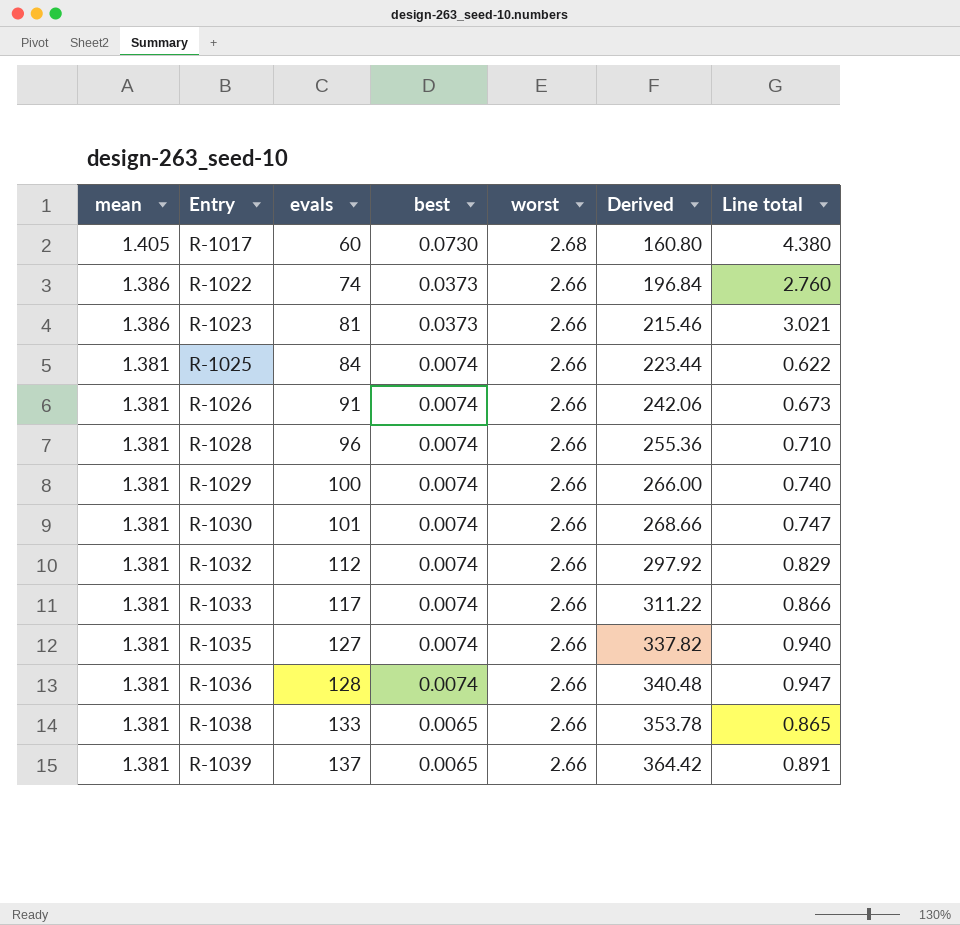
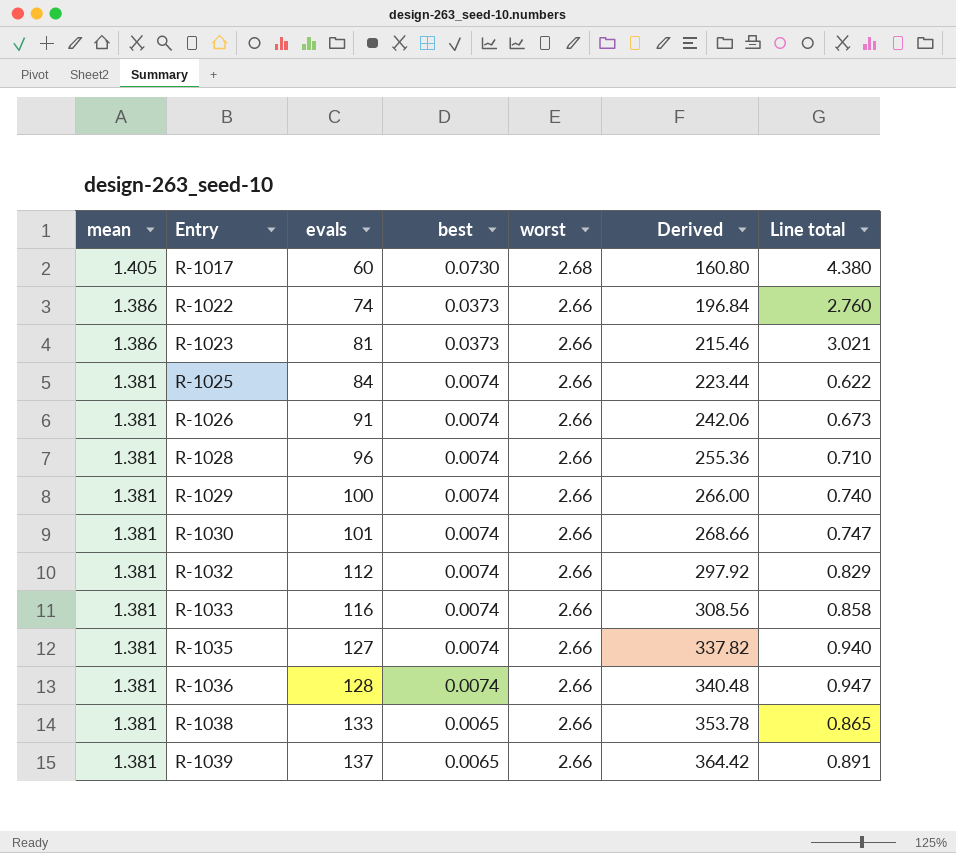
R-1033 | evals: 117 -> 116
R-1033 | Derived: 311.22 -> 308.56
R-1033 | Line total: 0.866 -> 0.858

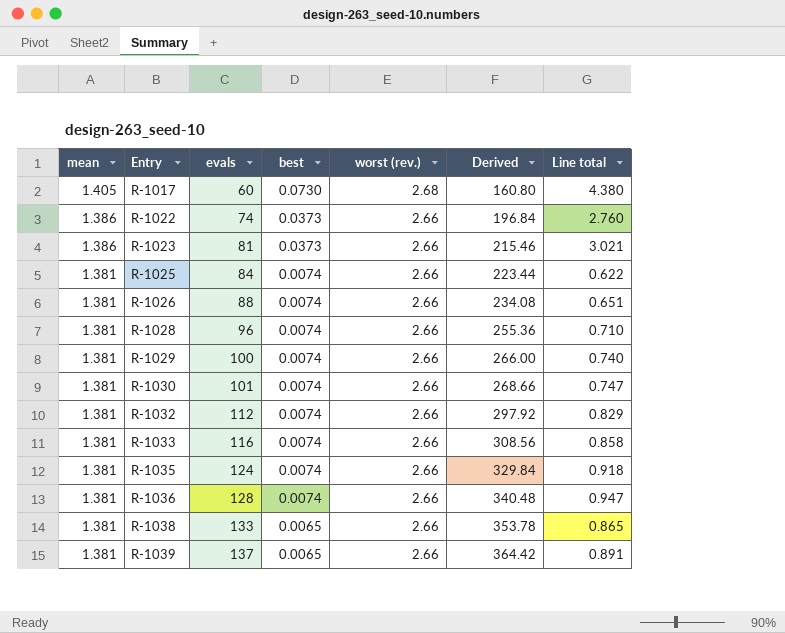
column name: worst -> worst (rev.)
R-1026 | evals: 91 -> 88
R-1026 | Derived: 242.06 -> 234.08
R-1026 | Line total: 0.673 -> 0.651
R-1035 | evals: 127 -> 124
R-1035 | Derived: 337.82 -> 329.84
R-1035 | Line total: 0.940 -> 0.918

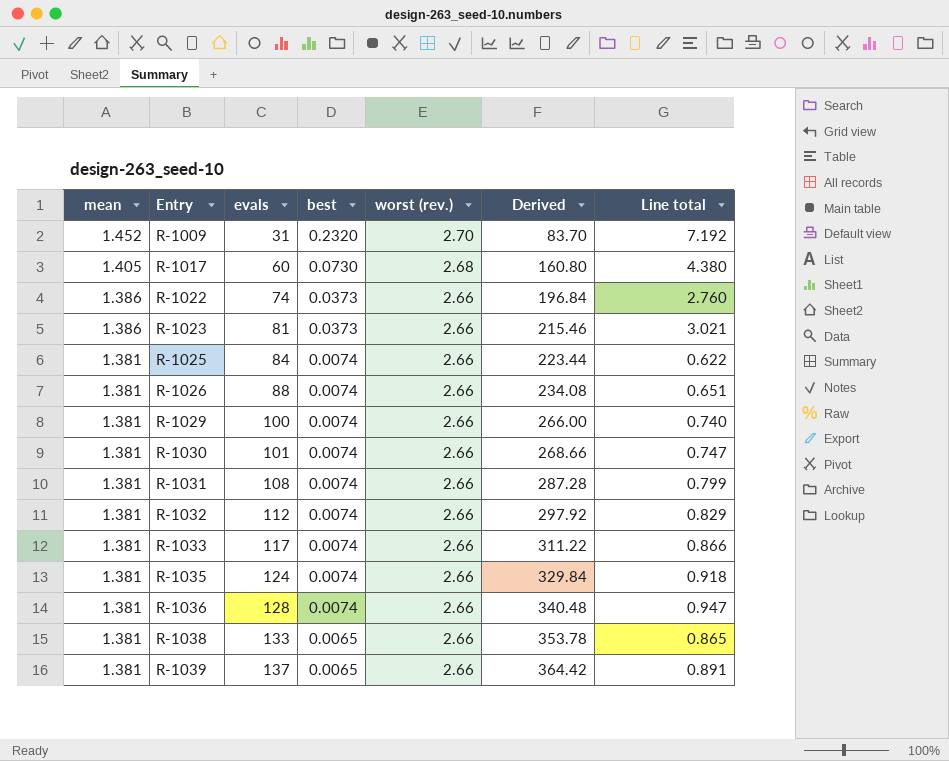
row R-1028: 1.381 | 96 | 0.0074 | 2.66 | 255.36 | 0.710 -> none
row R-1009: none -> 1.452 | 31 | 0.2320 | 2.70 | 83.70 | 7.192
row R-1031: none -> 1.381 | 108 | 0.0074 | 2.66 | 287.28 | 0.799
R-1033 | evals: 116 -> 117
R-1033 | Derived: 308.56 -> 311.22
R-1033 | Line total: 0.858 -> 0.866

